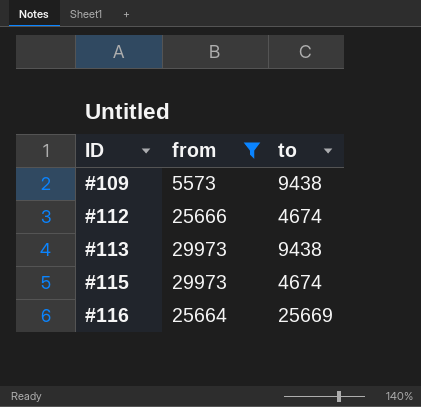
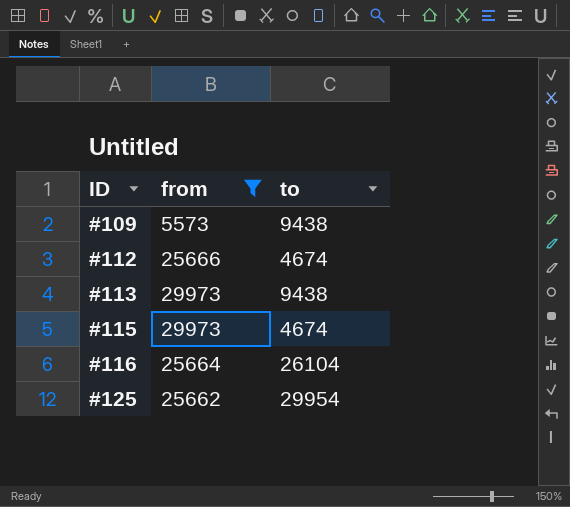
#116 | to: 25669 -> 26104
row #125: none -> 25662 | 29954

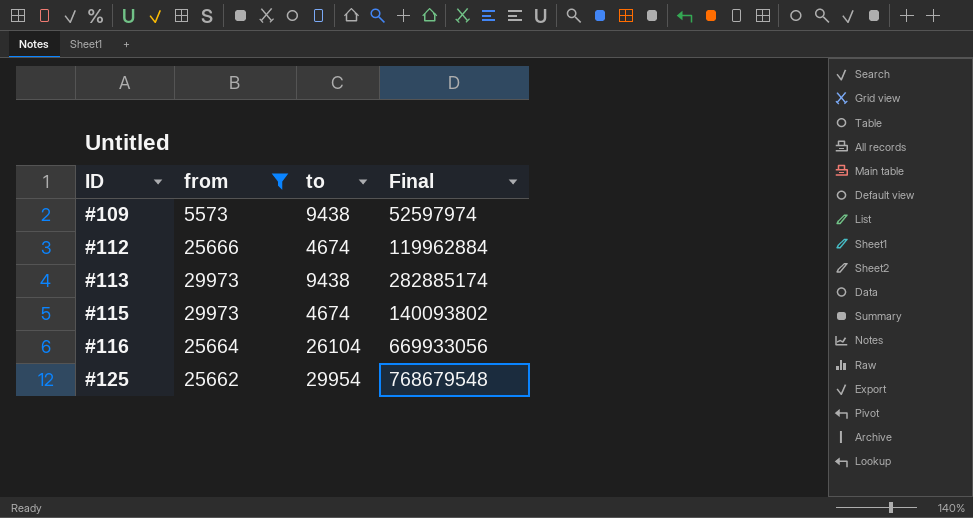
column Final | formula: none -> [from] * [to]

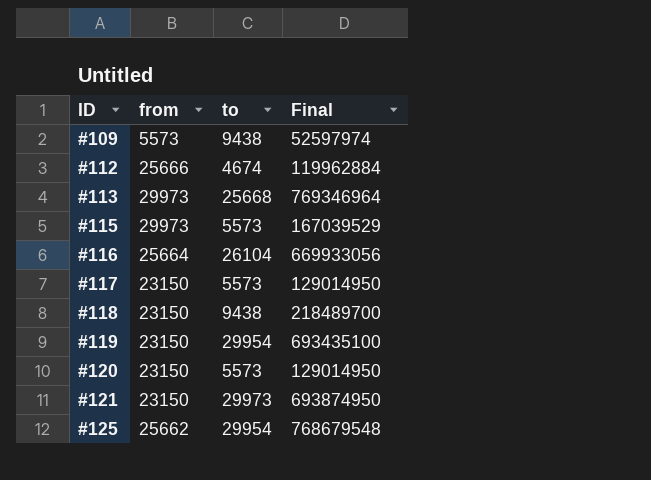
filter: from != 23150 -> none
#113 | to: 9438 -> 25668
#113 | Final: 282885174 -> 769346964
#115 | to: 4674 -> 5573
#115 | Final: 140093802 -> 167039529

